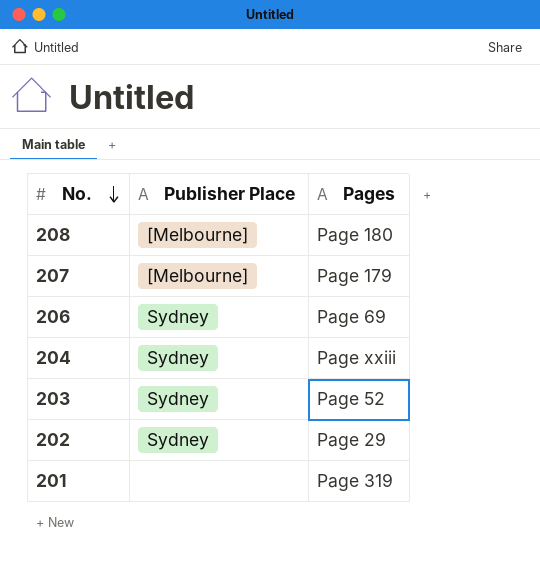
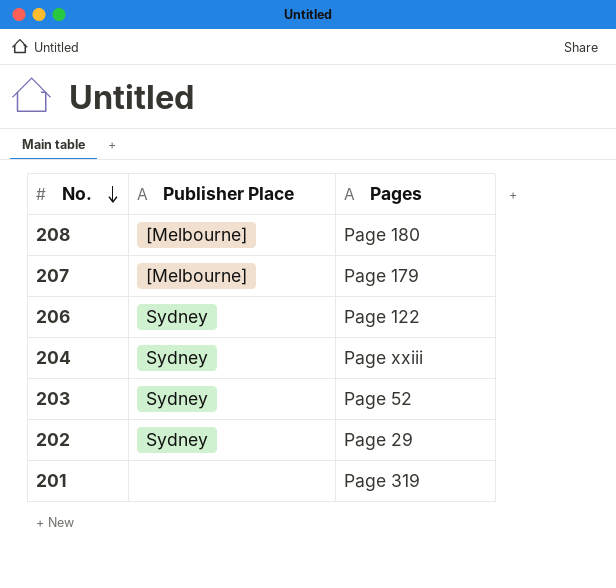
206 | Pages: Page 69 -> Page 122

